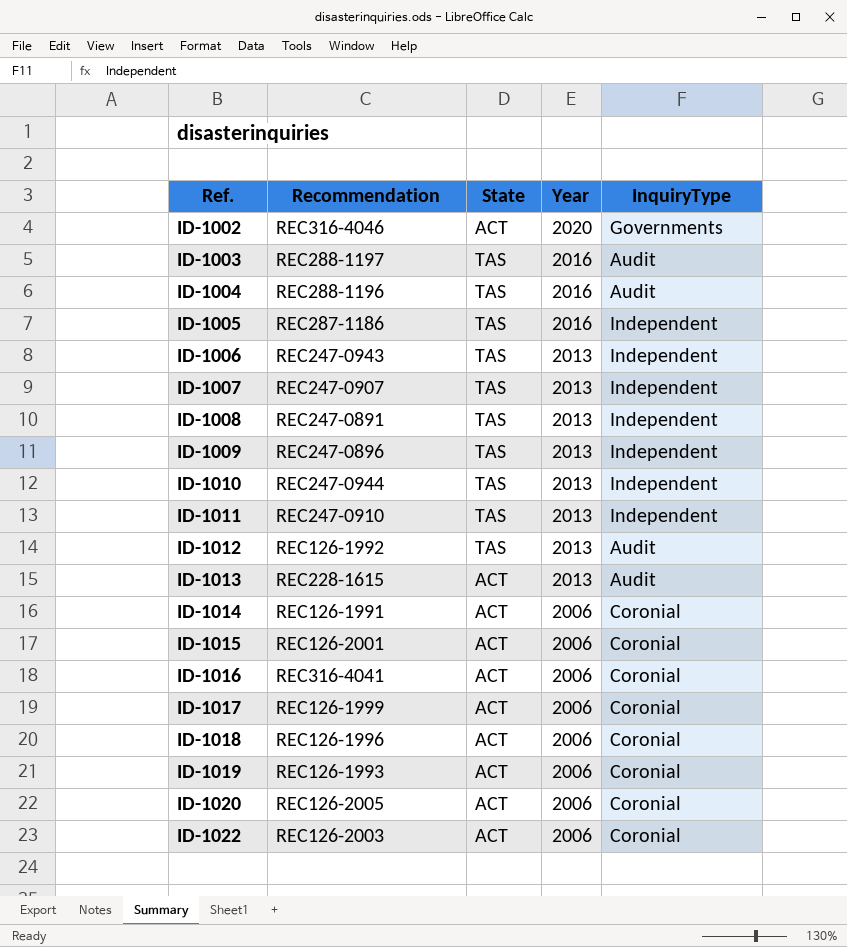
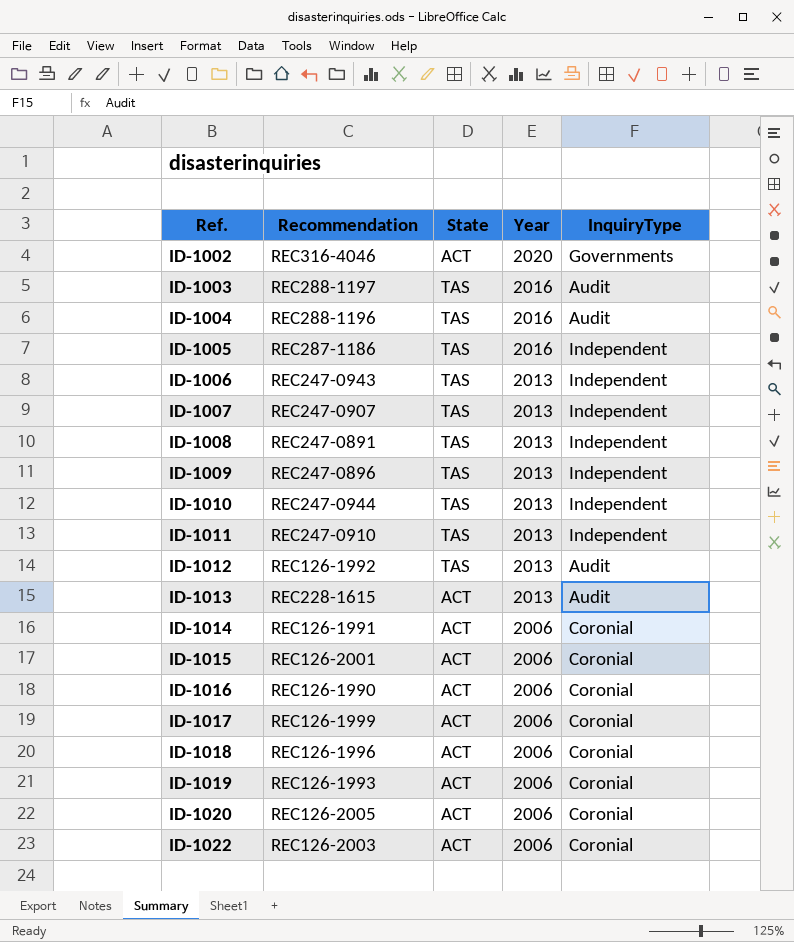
ID-1016 | Recommendation: REC316-4041 -> REC126-1990

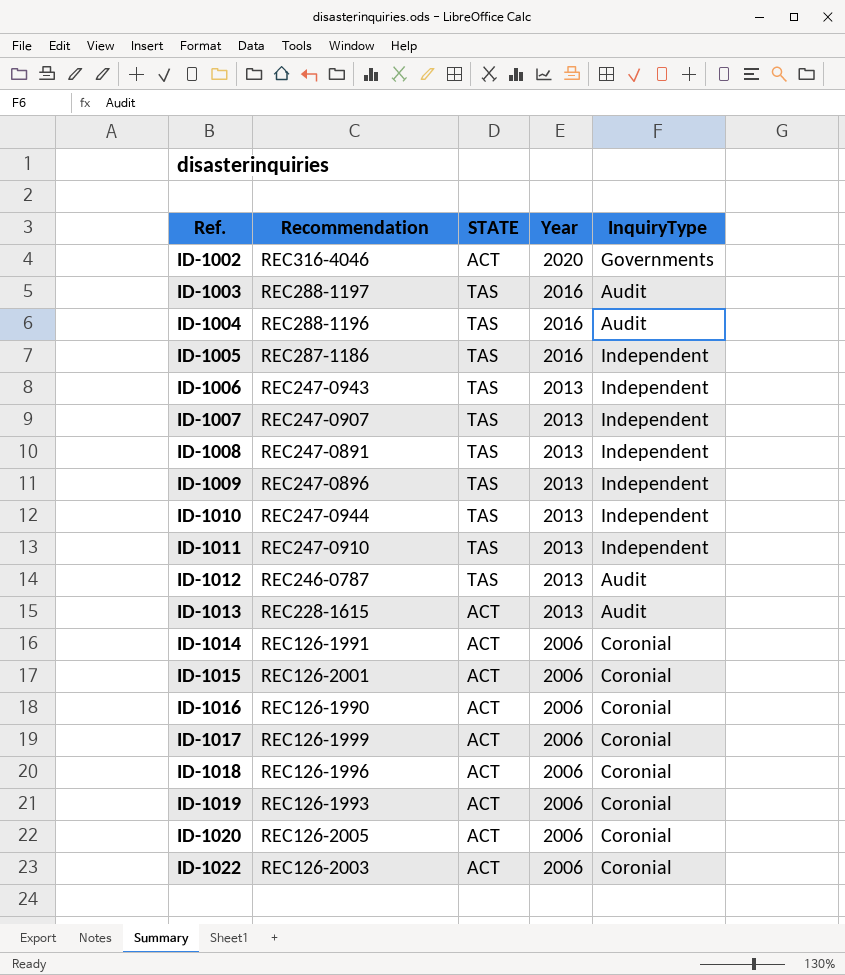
column name: State -> STATE
ID-1012 | Recommendation: REC126-1992 -> REC246-0787

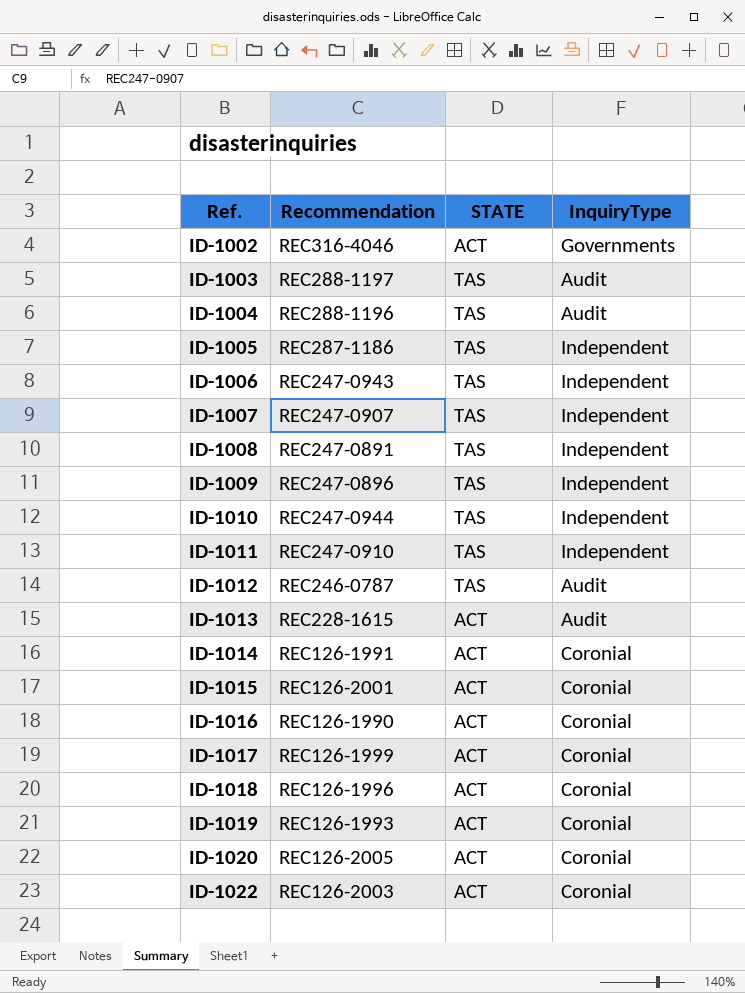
column Year | position: 4 -> none

